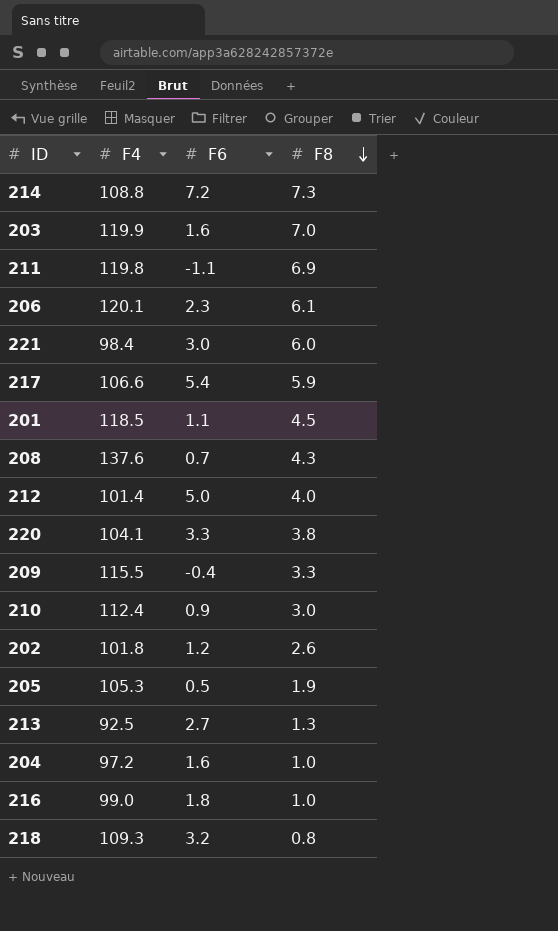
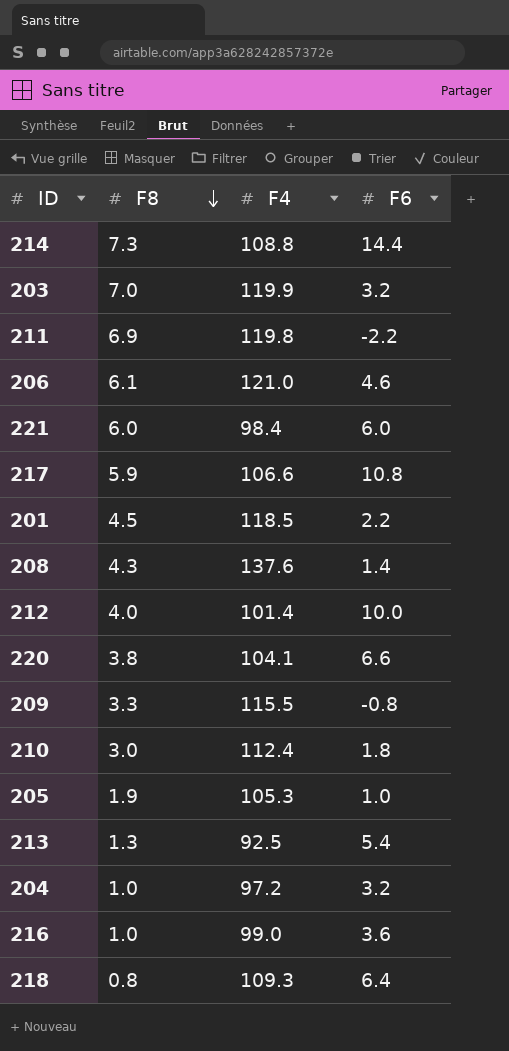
column F8 | position: 4 -> 2
row 202: 101.8 | 1.2 | 2.6 -> none
214 | F6: 7.2 -> 14.4
203 | F6: 1.6 -> 3.2
211 | F6: -1.1 -> -2.2
206 | F4: 120.1 -> 121.0
206 | F6: 2.3 -> 4.6
221 | F6: 3.0 -> 6.0
217 | F6: 5.4 -> 10.8
201 | F6: 1.1 -> 2.2
208 | F6: 0.7 -> 1.4
212 | F6: 5.0 -> 10.0
220 | F6: 3.3 -> 6.6
209 | F6: -0.4 -> -0.8
210 | F6: 0.9 -> 1.8
205 | F6: 0.5 -> 1.0
213 | F6: 2.7 -> 5.4
204 | F6: 1.6 -> 3.2
216 | F6: 1.8 -> 3.6
218 | F6: 3.2 -> 6.4

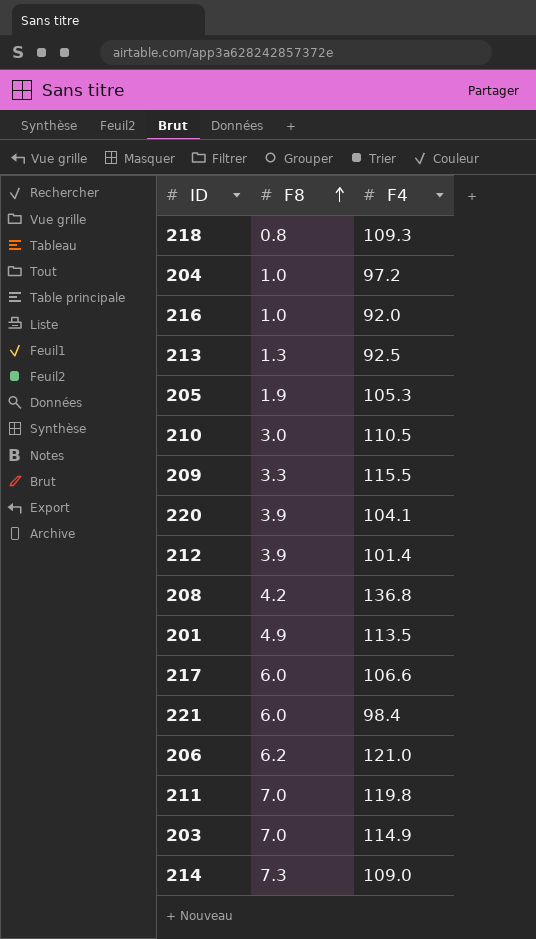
row order: F8 descending -> F8 ascending
column F6 | position: 4 -> none
216 | F4: 99.0 -> 92.0
210 | F4: 112.4 -> 110.5
220 | F8: 3.8 -> 3.9
212 | F8: 4.0 -> 3.9
208 | F8: 4.3 -> 4.2
208 | F4: 137.6 -> 136.8
201 | F8: 4.5 -> 4.9
201 | F4: 118.5 -> 113.5
217 | F8: 5.9 -> 6.0
206 | F8: 6.1 -> 6.2
211 | F8: 6.9 -> 7.0
203 | F4: 119.9 -> 114.9
214 | F4: 108.8 -> 109.0

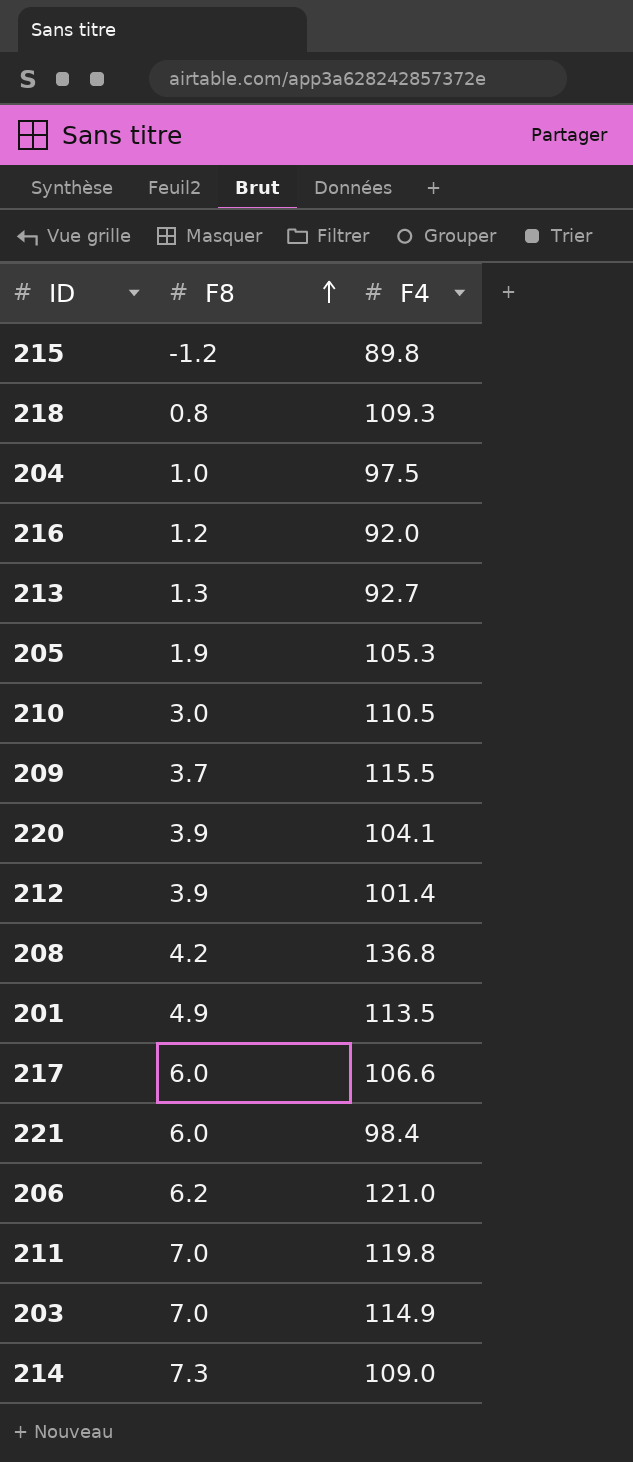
row 215: none -> -1.2 | 89.8
204 | F4: 97.2 -> 97.5
216 | F8: 1.0 -> 1.2
213 | F4: 92.5 -> 92.7
209 | F8: 3.3 -> 3.7

